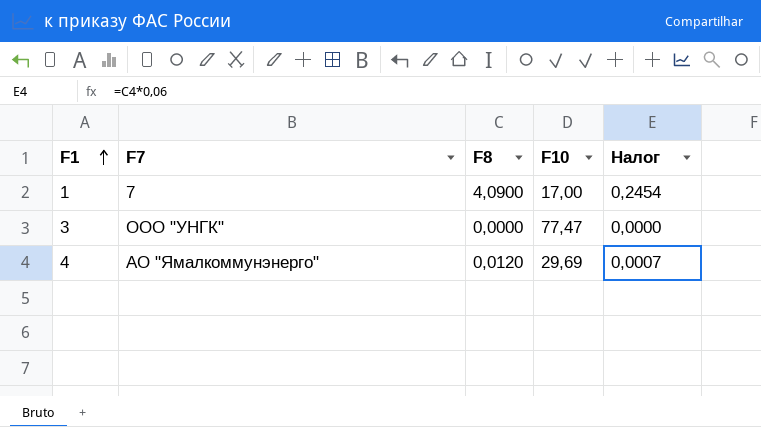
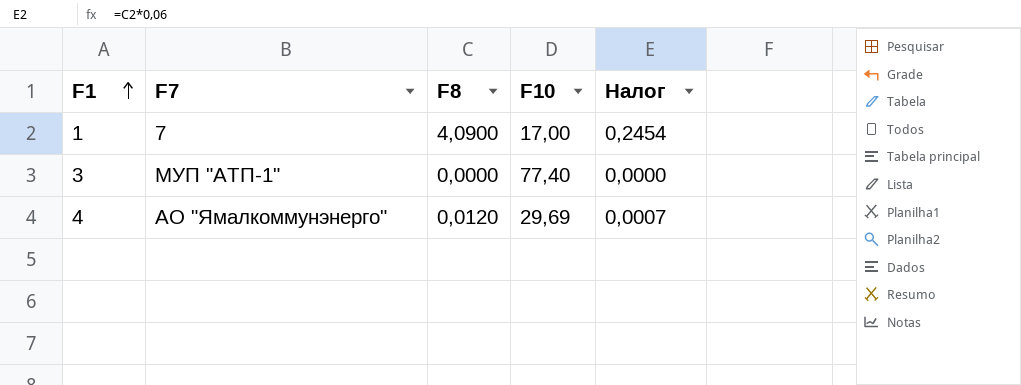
3 | F7: ООО "УНГК" -> МУП "АТП-1"
3 | F10: 77,47 -> 77,40

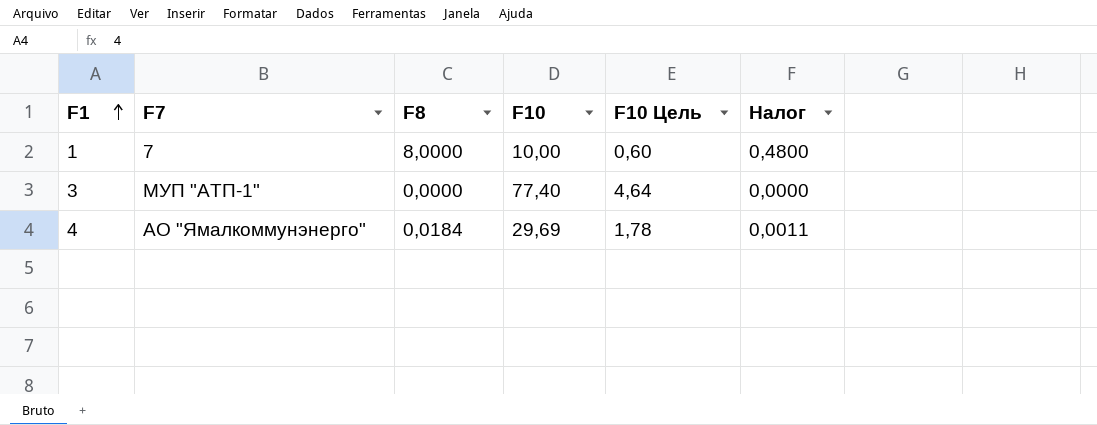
column F10 Цель | formula: none -> [F10] * 0,06
1 | F8: 4,0900 -> 8,0000
1 | F10: 17,00 -> 10,00
1 | Налог: 0,2454 -> 0,4800
4 | F8: 0,0120 -> 0,0184
4 | Налог: 0,0007 -> 0,0011

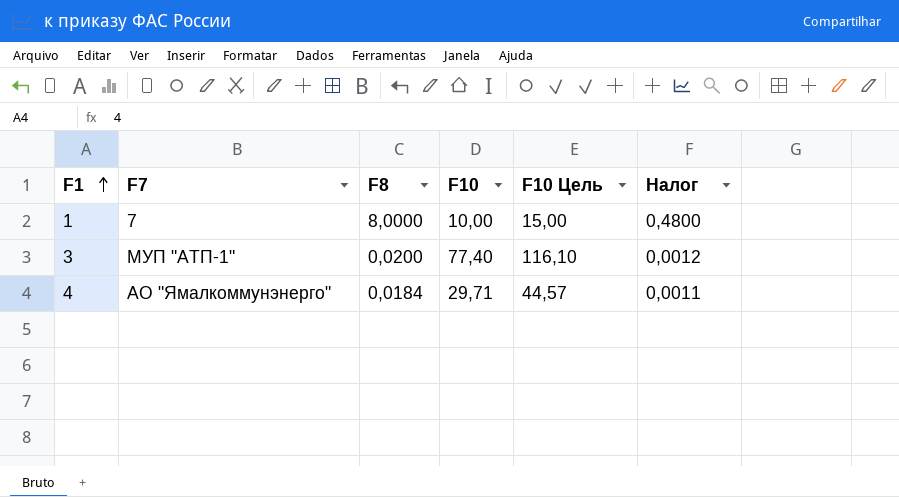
column F10 Цель | formula: [F10] * 0,06 -> [F10] * 1,5
3 | F8: 0,0000 -> 0,0200
3 | Налог: 0,0000 -> 0,0012
4 | F10: 29,69 -> 29,71

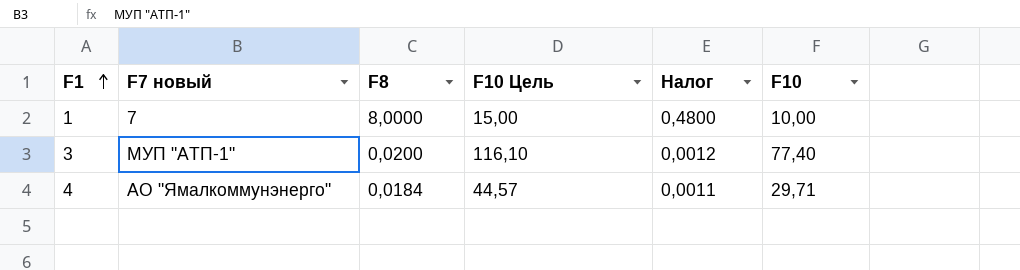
column name: F7 -> F7 новый
column F10 | position: 4 -> 6

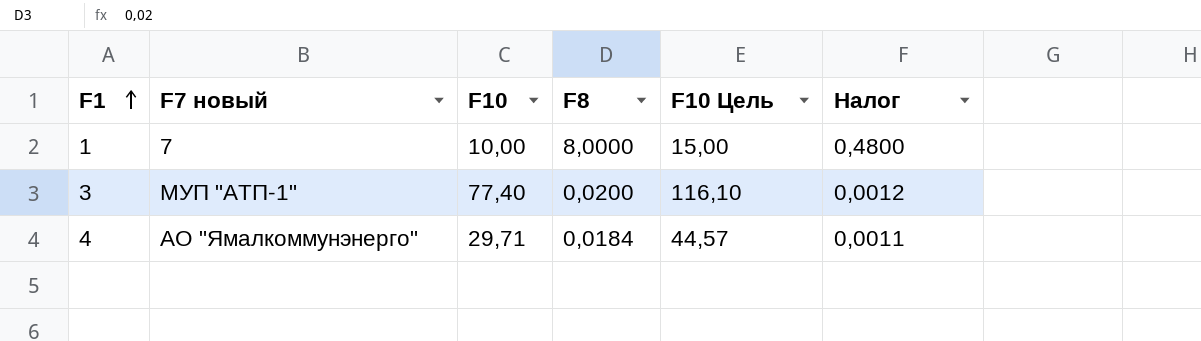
column F10 | position: 6 -> 3

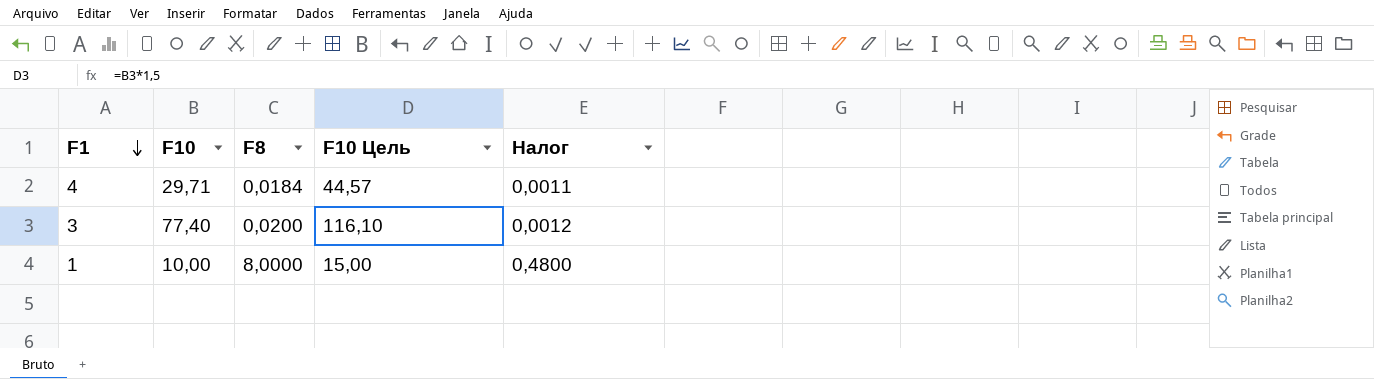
row order: F1 ascending -> F1 descending
column F7 новый | position: 2 -> none

